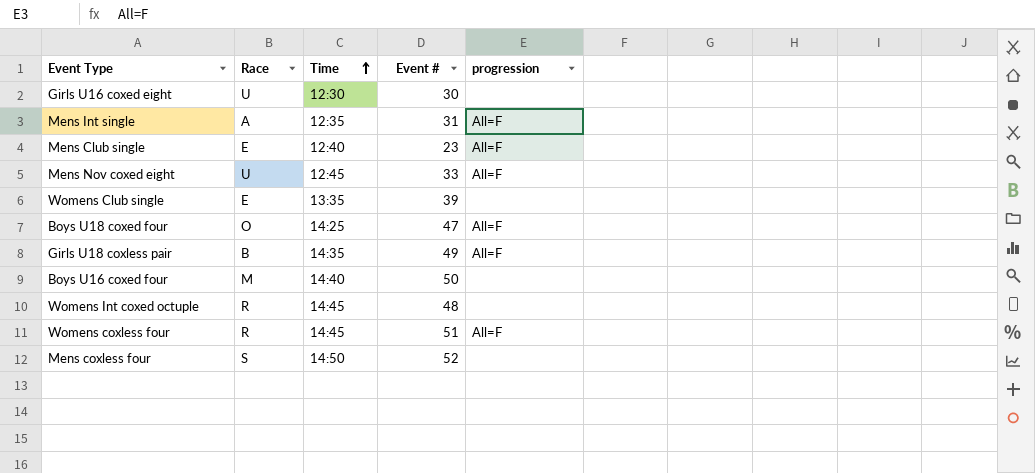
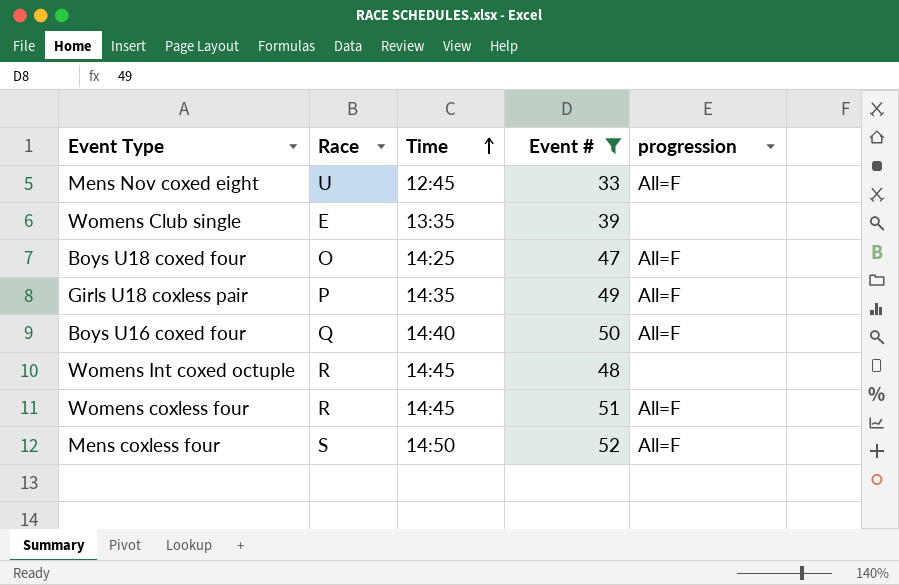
filter: none -> Event # >= 33
Girls U18 coxless pair | Race: B -> P
Boys U16 coxed four | Race: M -> Q
Boys U16 coxed four | progression: none -> All=F
Mens coxless four | progression: none -> All=F

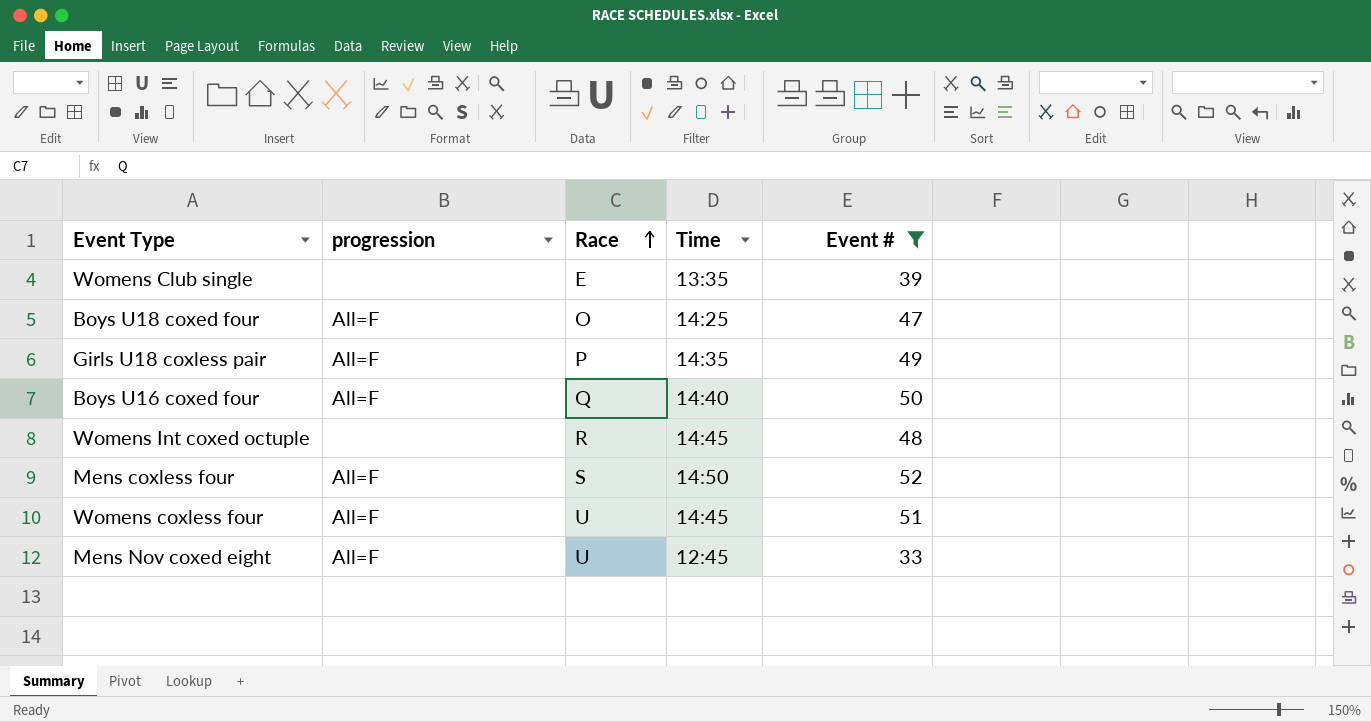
row order: Time ascending -> Race ascending
column progression | position: 5 -> 2
Womens coxless four | Race: R -> U

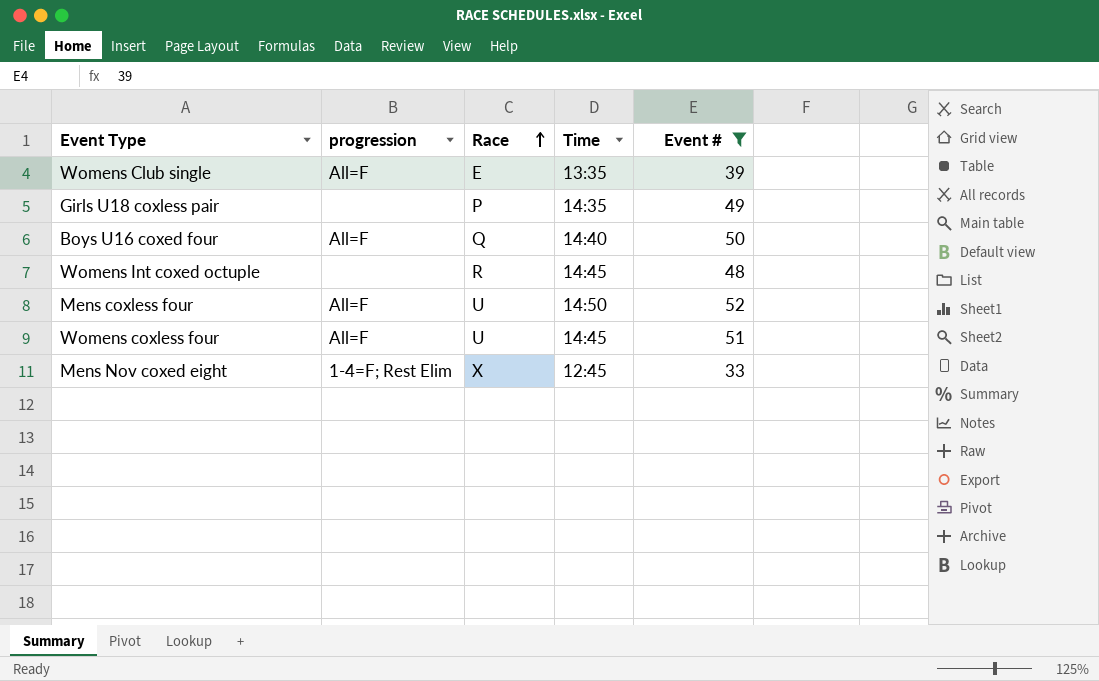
row Boys U18 coxed four: All=F | O | 14:25 | 47 -> none
Womens Club single | progression: none -> All=F
Girls U18 coxless pair | progression: All=F -> none
Mens coxless four | Race: S -> U
Mens Nov coxed eight | progression: All=F -> 1-4=F; Rest Elim
Mens Nov coxed eight | Race: U -> X

